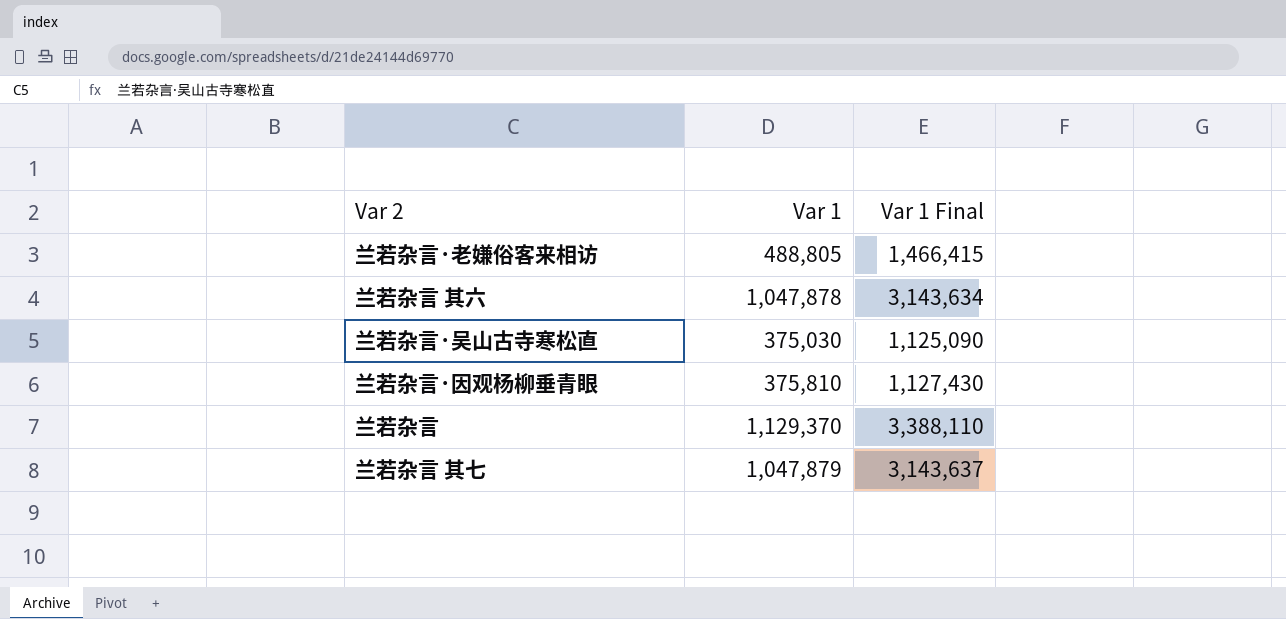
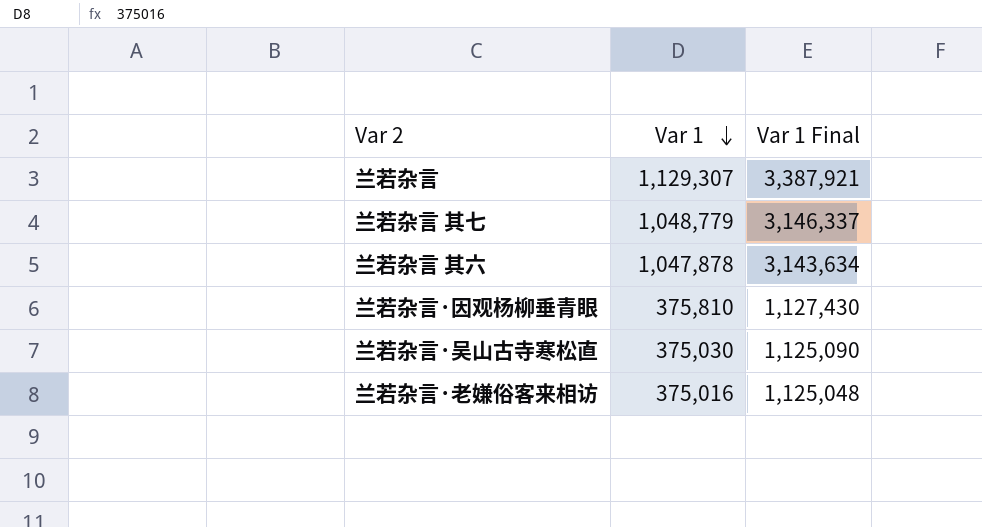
row order: none -> Var 1 descending
兰若杂言 | Var 1: 1,129,370 -> 1,129,307
兰若杂言 | Var 1 Final: 3,388,110 -> 3,387,921
兰若杂言 其七 | Var 1: 1,047,879 -> 1,048,779
兰若杂言 其七 | Var 1 Final: 3,143,637 -> 3,146,337
兰若杂言·老嫌俗客来相访 | Var 1: 488,805 -> 375,016
兰若杂言·老嫌俗客来相访 | Var 1 Final: 1,466,415 -> 1,125,048

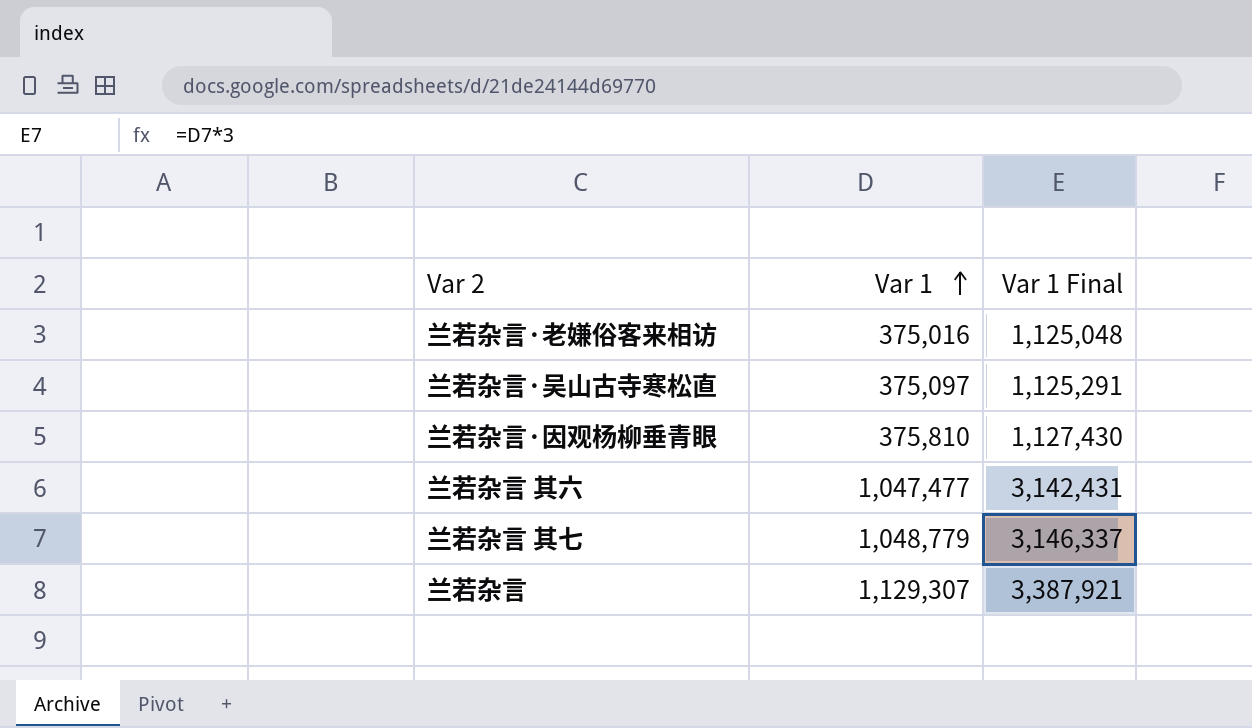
row order: Var 1 descending -> Var 1 ascending
兰若杂言·吴山古寺寒松直 | Var 1: 375,030 -> 375,097
兰若杂言·吴山古寺寒松直 | Var 1 Final: 1,125,090 -> 1,125,291
兰若杂言 其六 | Var 1: 1,047,878 -> 1,047,477
兰若杂言 其六 | Var 1 Final: 3,143,634 -> 3,142,431

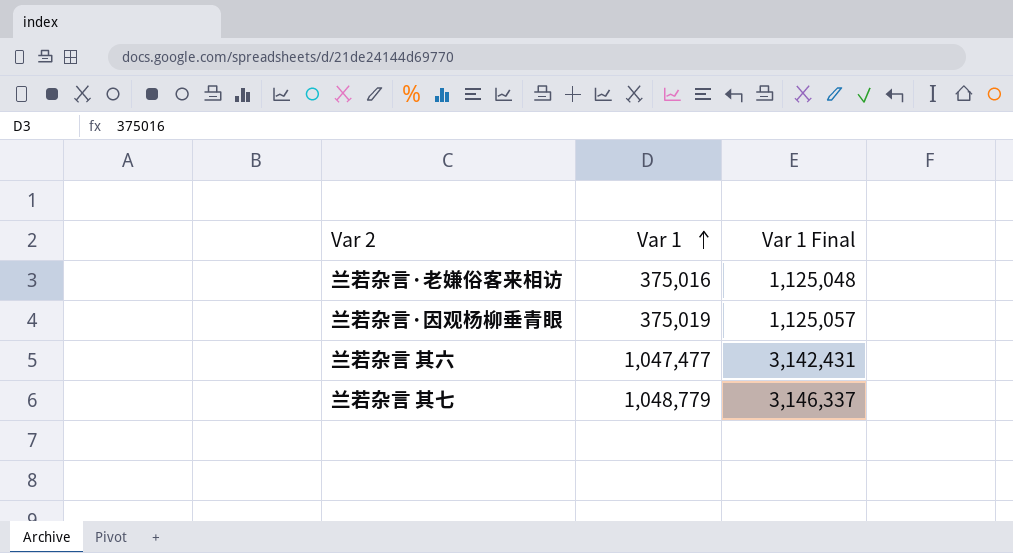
row 兰若杂言·吴山古寺寒松直: 375,097 | 1,125,291 -> none
row 兰若杂言: 1,129,307 | 3,387,921 -> none
兰若杂言·因观杨柳垂青眼 | Var 1: 375,810 -> 375,019
兰若杂言·因观杨柳垂青眼 | Var 1 Final: 1,127,430 -> 1,125,057

